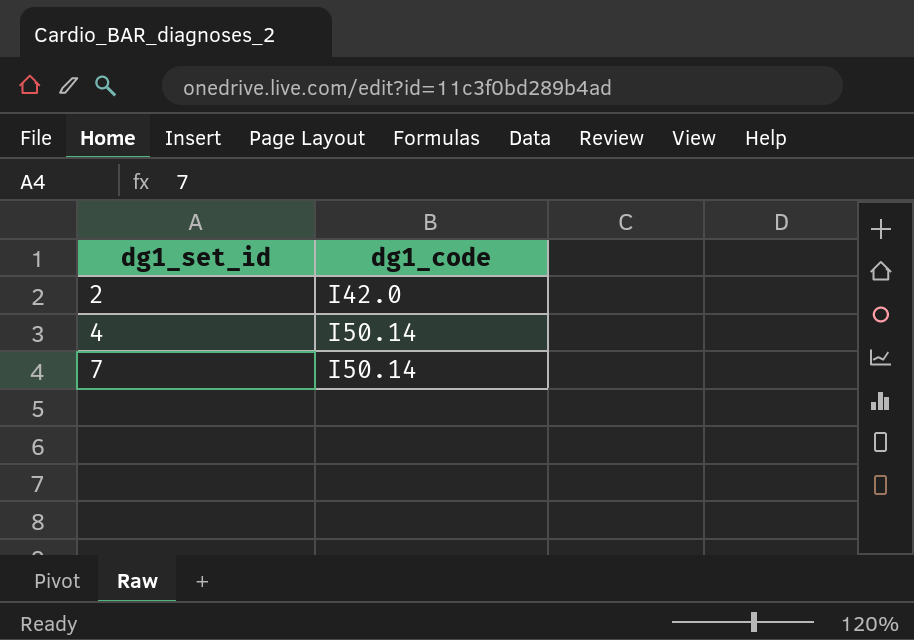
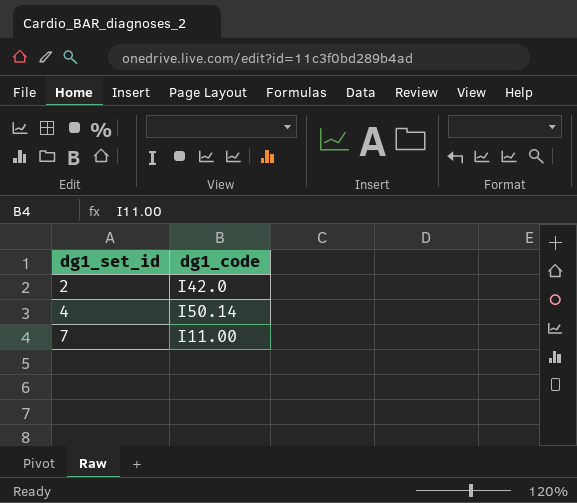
7 | dg1_code: I50.14 -> I11.00

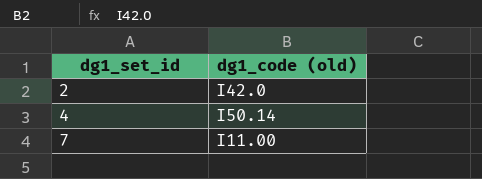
column name: dg1_code -> dg1_code (old)

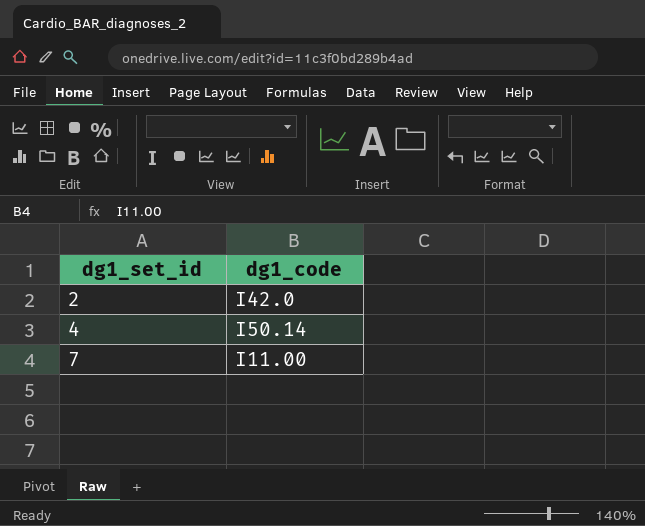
column name: dg1_code (old) -> dg1_code

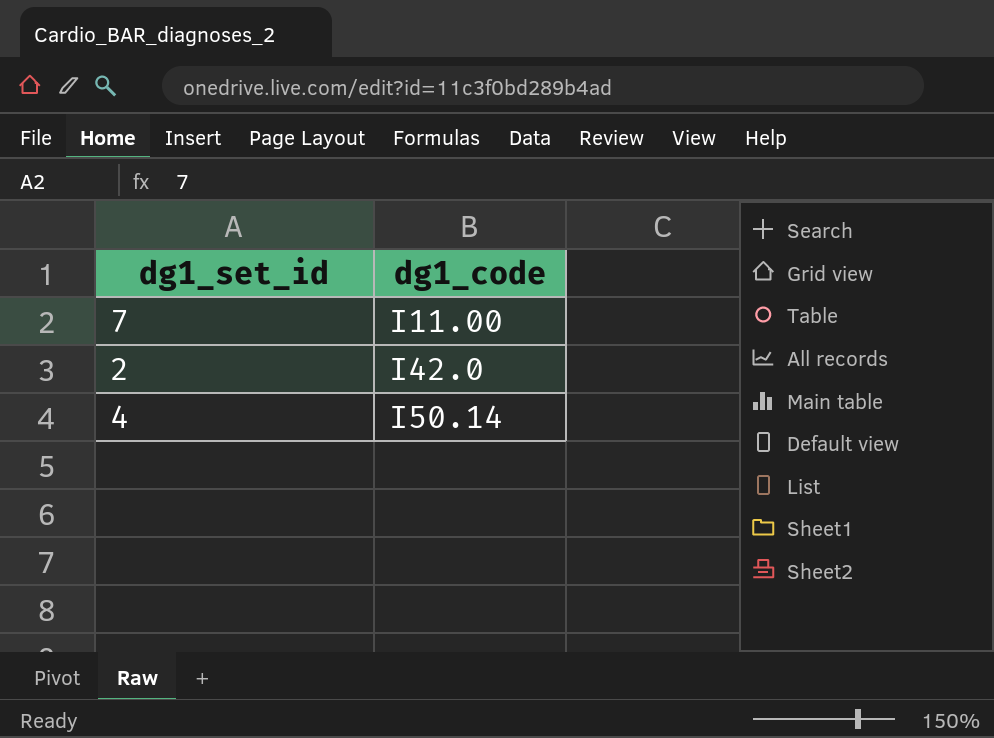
row order: dg1_set_id ascending -> dg1_code ascending

